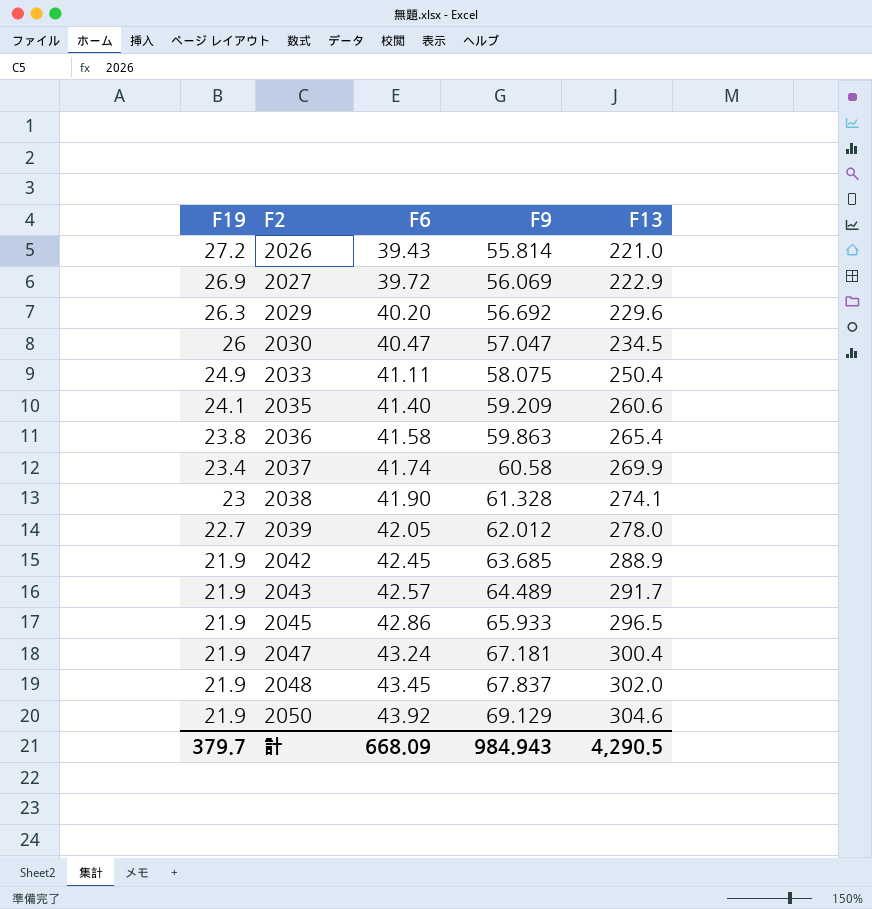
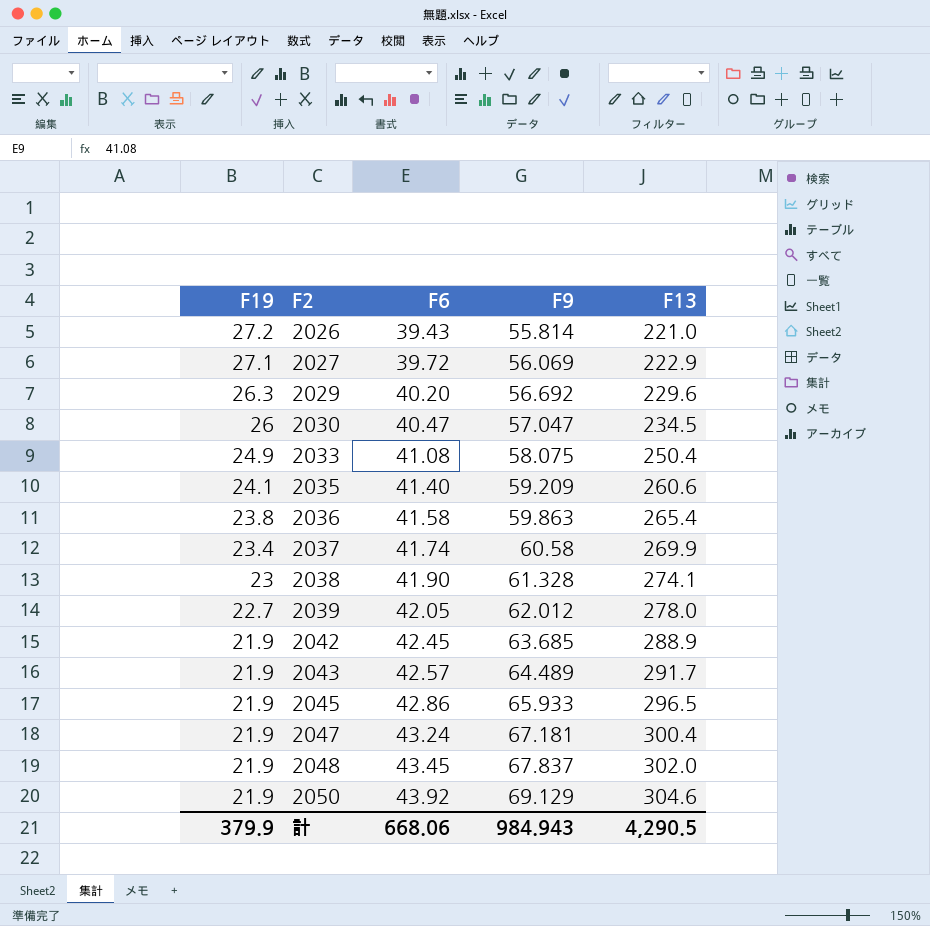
2027 | F19: 26.9 -> 27.1
2033 | F6: 41.11 -> 41.08
計 | F19: 379.7 -> 379.9
計 | F6: 668.09 -> 668.06

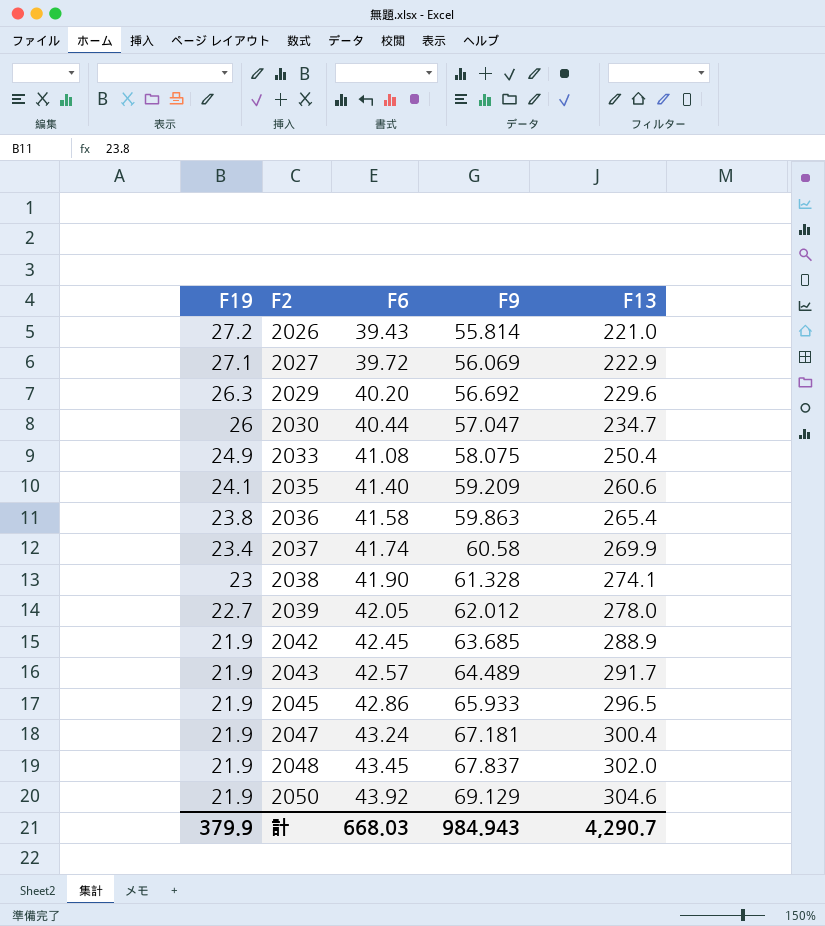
2030 | F6: 40.47 -> 40.44
2030 | F13: 234.5 -> 234.7
計 | F6: 668.06 -> 668.03
計 | F13: 4,290.5 -> 4,290.7

